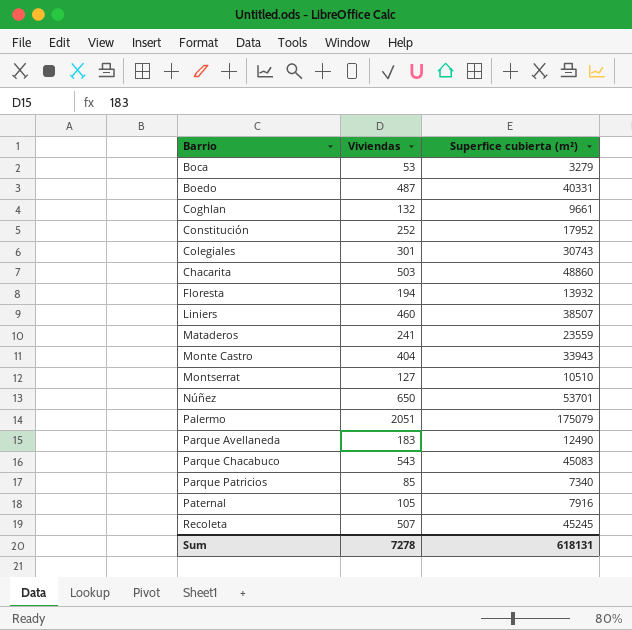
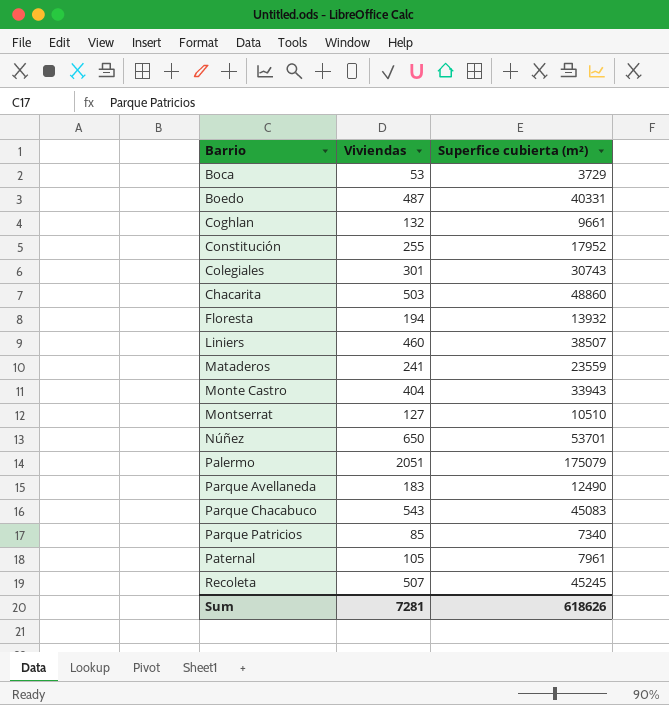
Boca | Superfice cubierta (m²): 3279 -> 3729
Constitución | Viviendas: 252 -> 255
Paternal | Superfice cubierta (m²): 7916 -> 7961
Sum | Viviendas: 7278 -> 7281
Sum | Superfice cubierta (m²): 618131 -> 618626

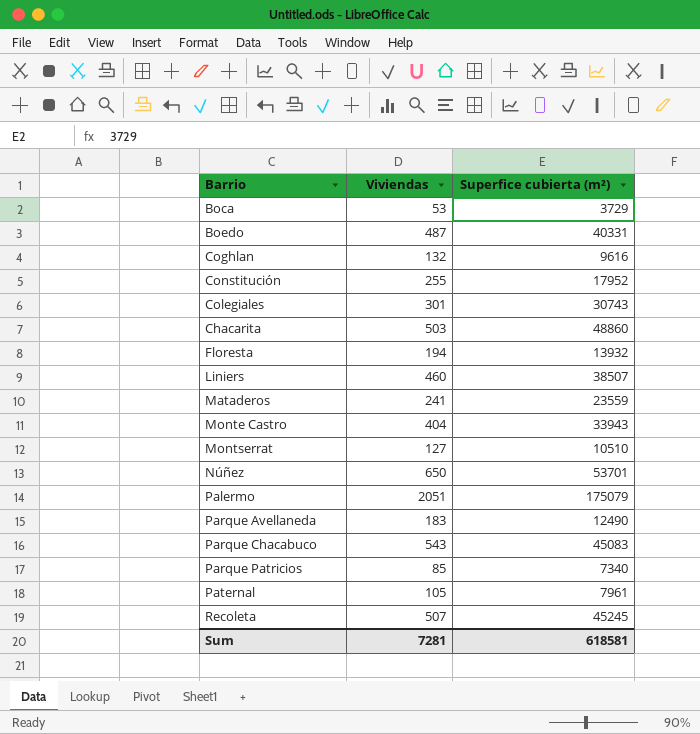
Coghlan | Superfice cubierta (m²): 9661 -> 9616
Sum | Superfice cubierta (m²): 618626 -> 618581

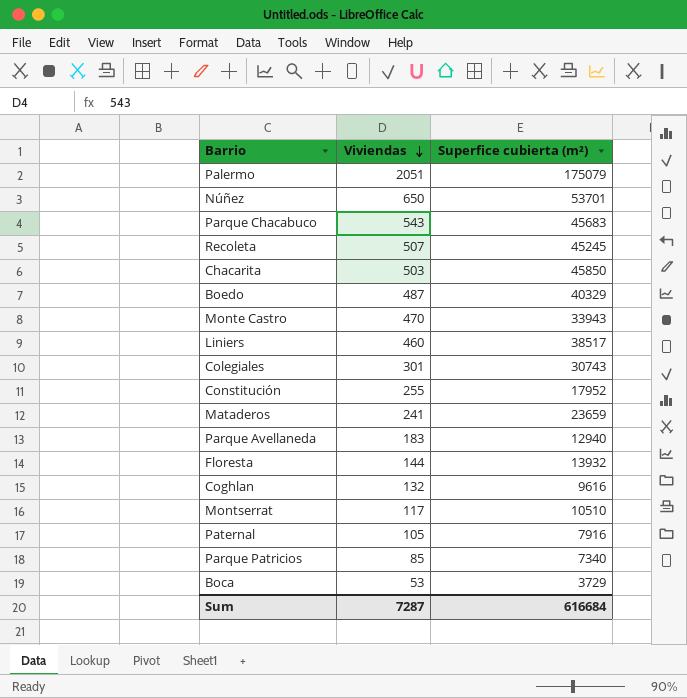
row order: none -> Viviendas descending
Parque Chacabuco | Superfice cubierta (m²): 45083 -> 45683
Chacarita | Superfice cubierta (m²): 48860 -> 45850
Boedo | Superfice cubierta (m²): 40331 -> 40329
Monte Castro | Viviendas: 404 -> 470
Liniers | Superfice cubierta (m²): 38507 -> 38517
Mataderos | Superfice cubierta (m²): 23559 -> 23659
Parque Avellaneda | Superfice cubierta (m²): 12490 -> 12940
Floresta | Viviendas: 194 -> 144
Montserrat | Viviendas: 127 -> 117
Paternal | Superfice cubierta (m²): 7961 -> 7916
Sum | Viviendas: 7281 -> 7287
Sum | Superfice cubierta (m²): 618581 -> 616684

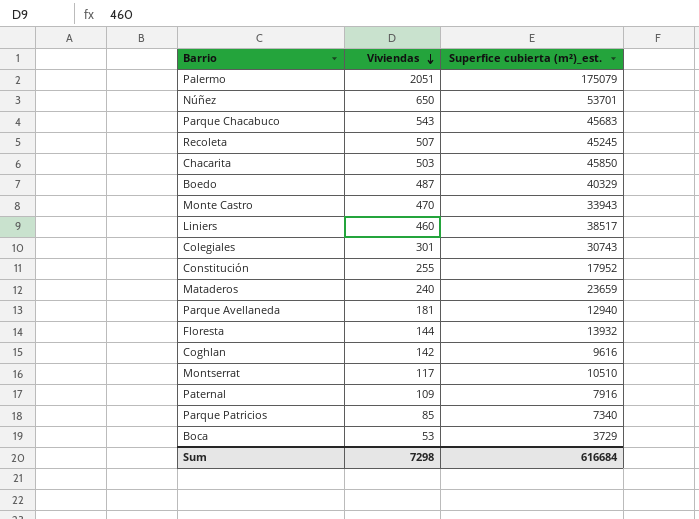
column name: Superfice cubierta (m²) -> Superfice cubierta (m²)_est.
Mataderos | Viviendas: 241 -> 240
Parque Avellaneda | Viviendas: 183 -> 181
Coghlan | Viviendas: 132 -> 142
Paternal | Viviendas: 105 -> 109
Sum | Viviendas: 7287 -> 7298

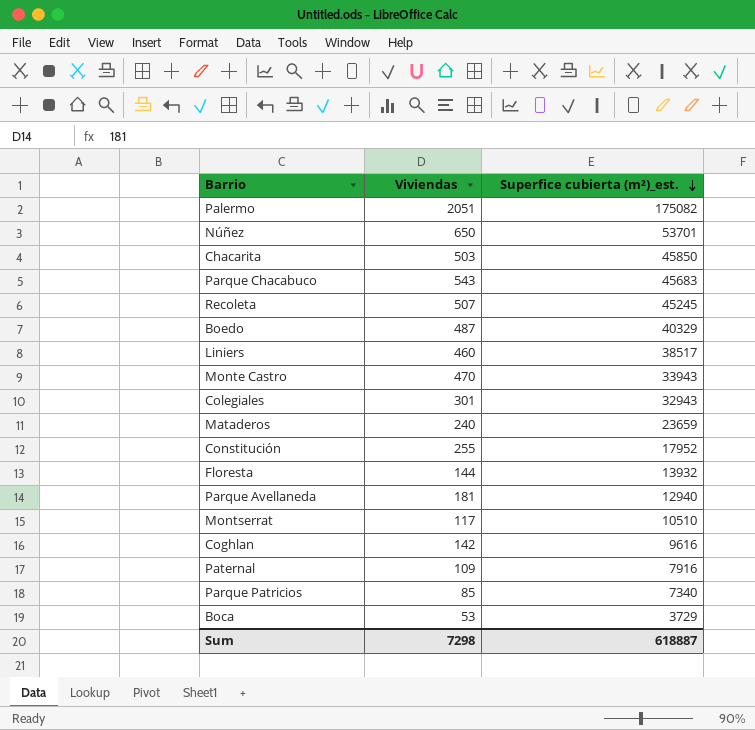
row order: Viviendas descending -> Superfice cubierta (m²)_est. descending
Palermo | Superfice cubierta (m²)_est.: 175079 -> 175082
Colegiales | Superfice cubierta (m²)_est.: 30743 -> 32943
Sum | Superfice cubierta (m²)_est.: 616684 -> 618887

